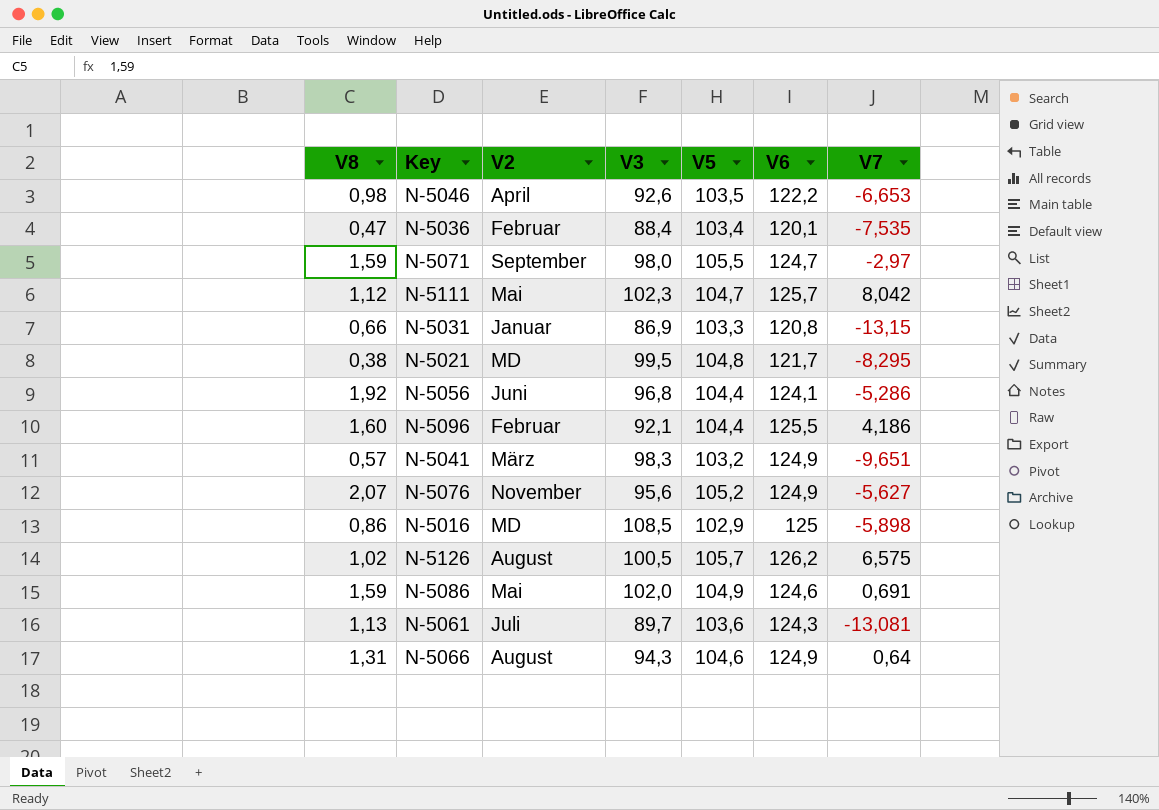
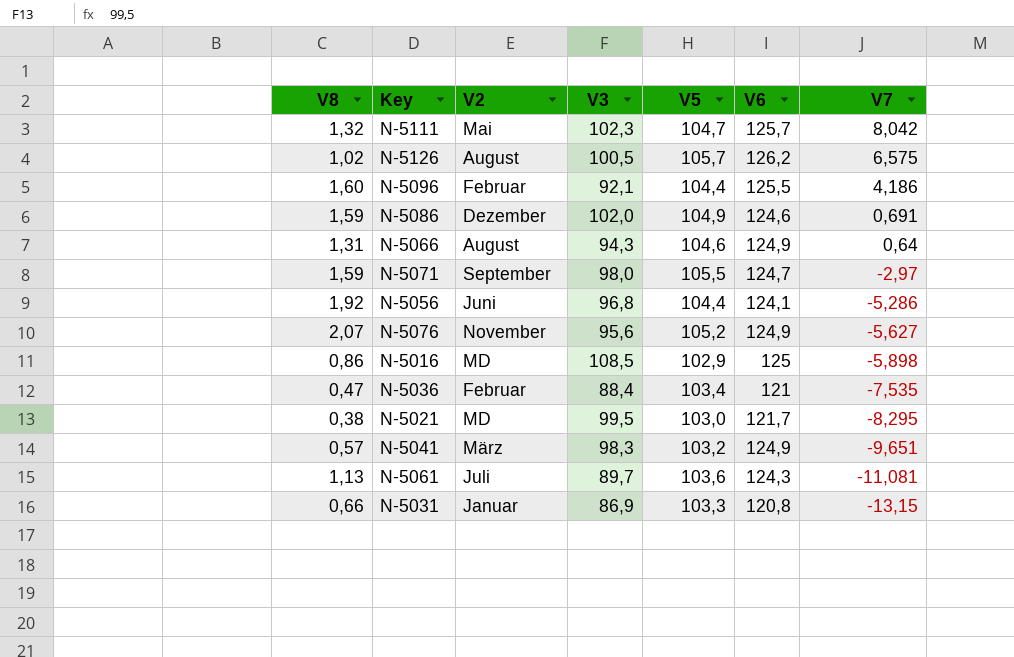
row order: none -> V7 descending
row N-5046: 0,98 | April | 92,6 | 103,5 | 122,2 | -6,653 -> none
N-5111 | V8: 1,12 -> 1,32
N-5086 | V2: Mai -> Dezember
N-5036 | V6: 120,1 -> 121
N-5021 | V5: 104,8 -> 103,0
N-5061 | V7: -13,081 -> -11,081

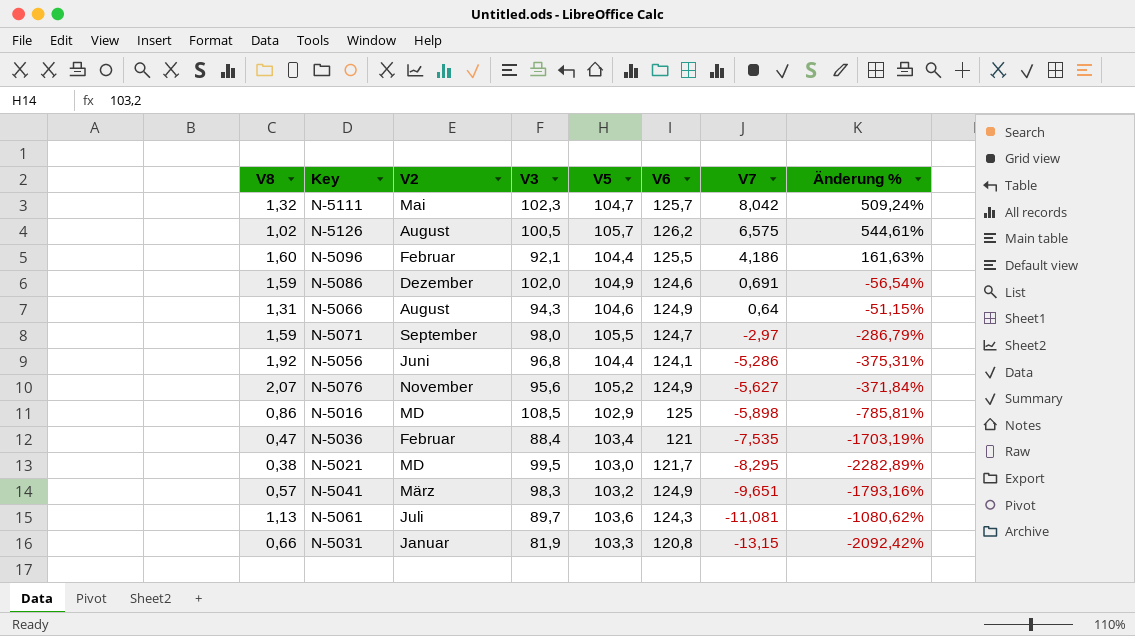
column Änderung % | formula: none -> ([V7] - [V8]) / [V8]
N-5031 | V3: 86,9 -> 81,9

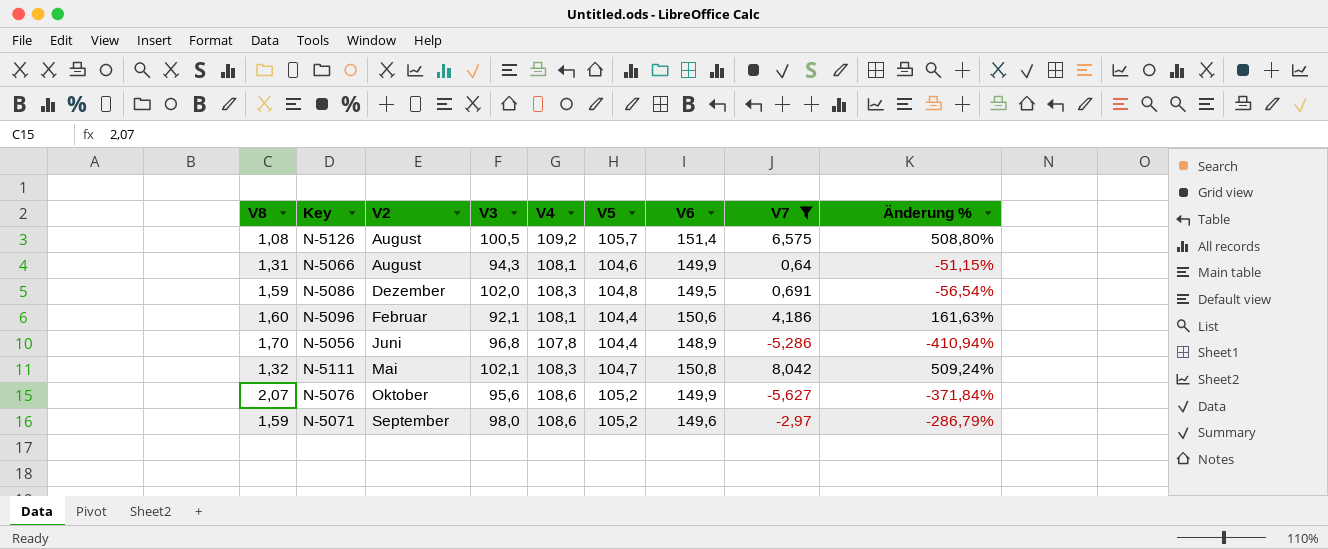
filter: none -> V7 >= -5,627
row order: V7 descending -> V2 ascending
column V4 | position: none -> 5
N-5126 | V8: 1,02 -> 1,08
N-5126 | V6: 126,2 -> 151,4
N-5126 | Änderung %: 544,61% -> 508,80%
N-5066 | V6: 124,9 -> 149,9
N-5086 | V5: 104,9 -> 104,8
N-5086 | V6: 124,6 -> 149,5
N-5096 | V6: 125,5 -> 150,6
N-5056 | V8: 1,92 -> 1,70
N-5056 | V6: 124,1 -> 148,9
N-5056 | Änderung %: -375,31% -> -410,94%
N-5111 | V3: 102,3 -> 102,1
N-5111 | V6: 125,7 -> 150,8
N-5076 | V2: November -> Oktober
N-5076 | V6: 124,9 -> 149,9
N-5071 | V5: 105,5 -> 105,2
N-5071 | V6: 124,7 -> 149,6

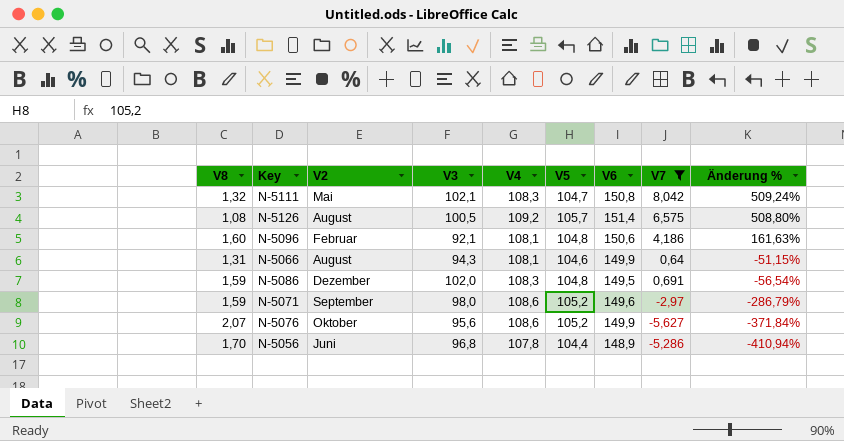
row order: V2 ascending -> Änderung % descending
N-5096 | V5: 104,4 -> 104,8

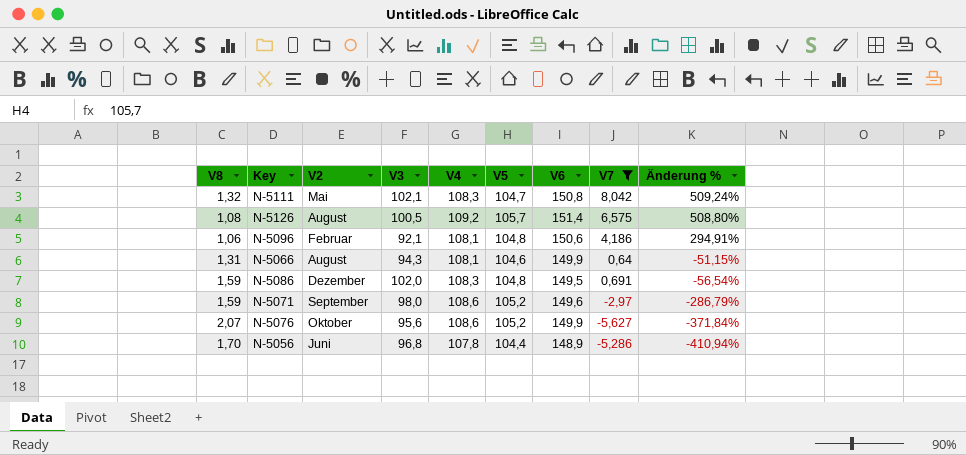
N-5096 | V8: 1,60 -> 1,06
N-5096 | Änderung %: 161,63% -> 294,91%

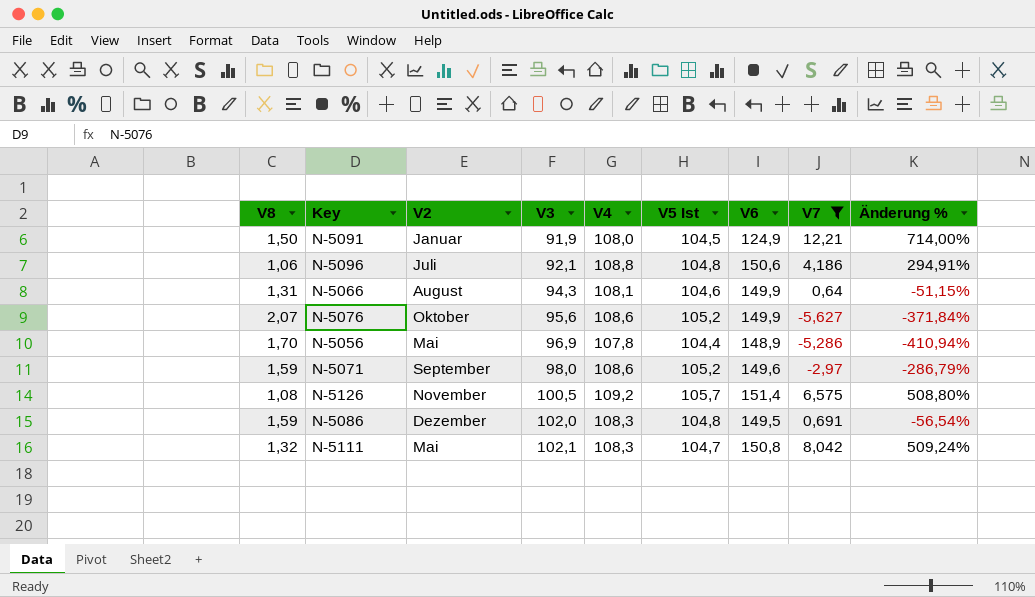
row order: Änderung % descending -> V3 ascending
column name: V5 -> V5 Ist
row N-5091: none -> 1,50 | Januar | 91,9 | 108,0 | 104,5 | 124,9 | 12,21 | 714,00%
N-5096 | V2: Februar -> Juli
N-5096 | V4: 108,1 -> 108,8
N-5056 | V2: Juni -> Mai
N-5056 | V3: 96,8 -> 96,9
N-5126 | V2: August -> November

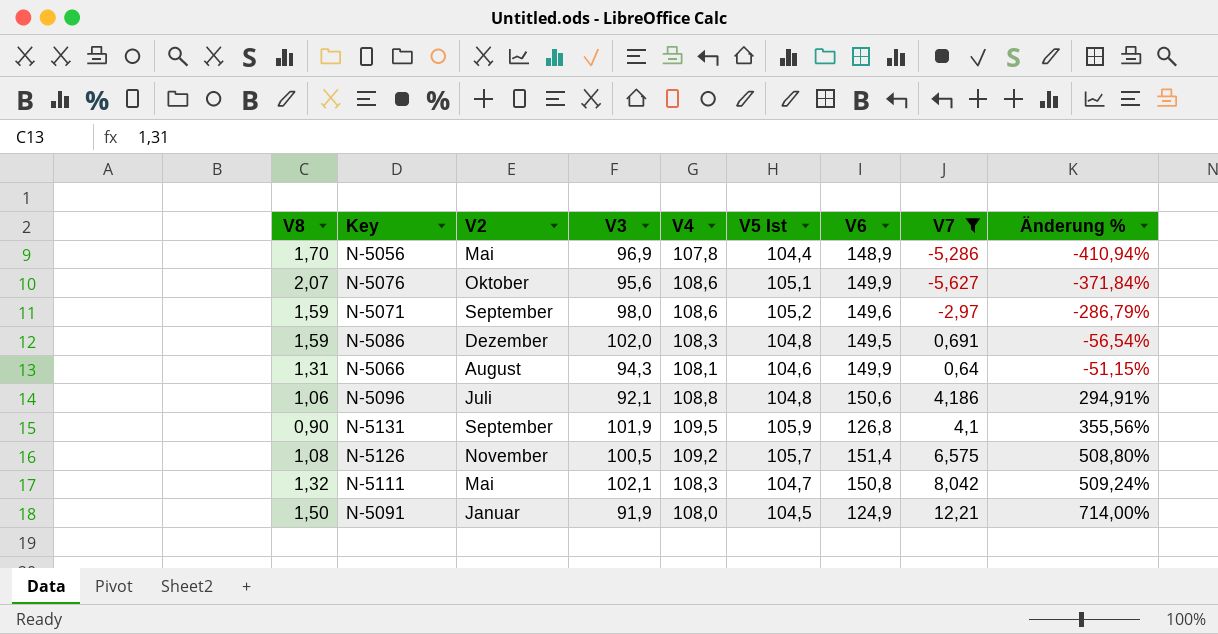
row order: V3 ascending -> Änderung % ascending
N-5076 | V5 Ist: 105,2 -> 105,1
row N-5131: none -> 0,90 | September | 101,9 | 109,5 | 105,9 | 126,8 | 4,1 | 355,56%

